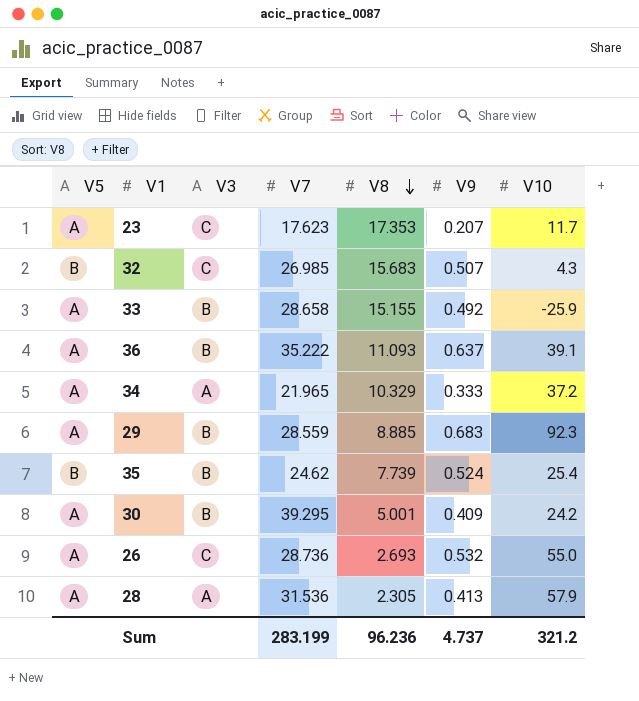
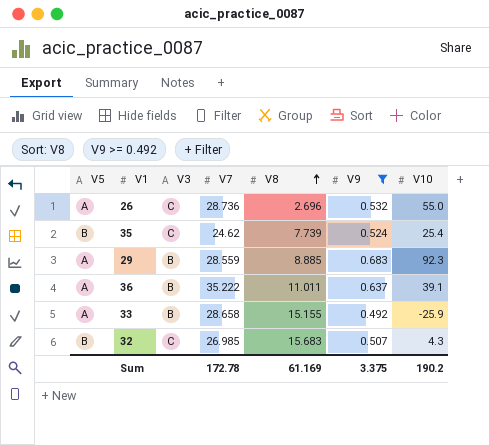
filter: none -> V9 >= 0.492
row order: V8 descending -> V8 ascending
26 | V8: 2.693 -> 2.696
35 | V3: B -> C
36 | V8: 11.093 -> 11.011
Sum | V7: 283.199 -> 172.78
Sum | V8: 96.236 -> 61.169
Sum | V9: 4.737 -> 3.375
Sum | V10: 321.2 -> 190.2

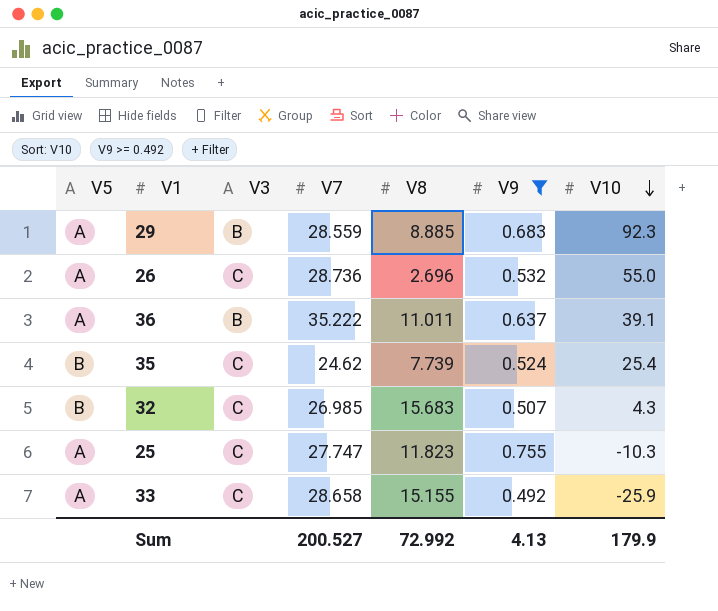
row order: V8 ascending -> V10 descending
row 25: none -> A | C | 27.747 | 11.823 | 0.755 | -10.3
33 | V3: B -> C
Sum | V7: 172.78 -> 200.527
Sum | V8: 61.169 -> 72.992
Sum | V9: 3.375 -> 4.13
Sum | V10: 190.2 -> 179.9

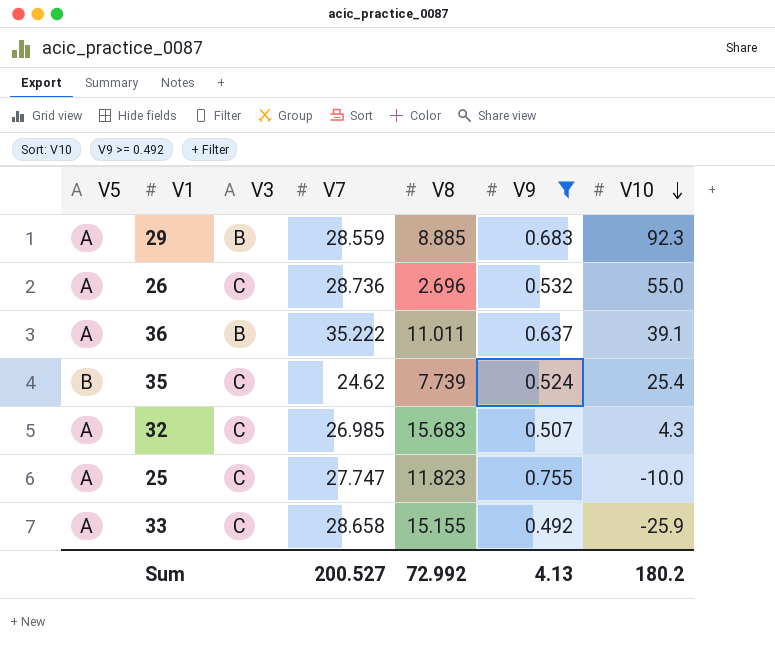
32 | V5: B -> A
25 | V10: -10.3 -> -10.0
Sum | V10: 179.9 -> 180.2

